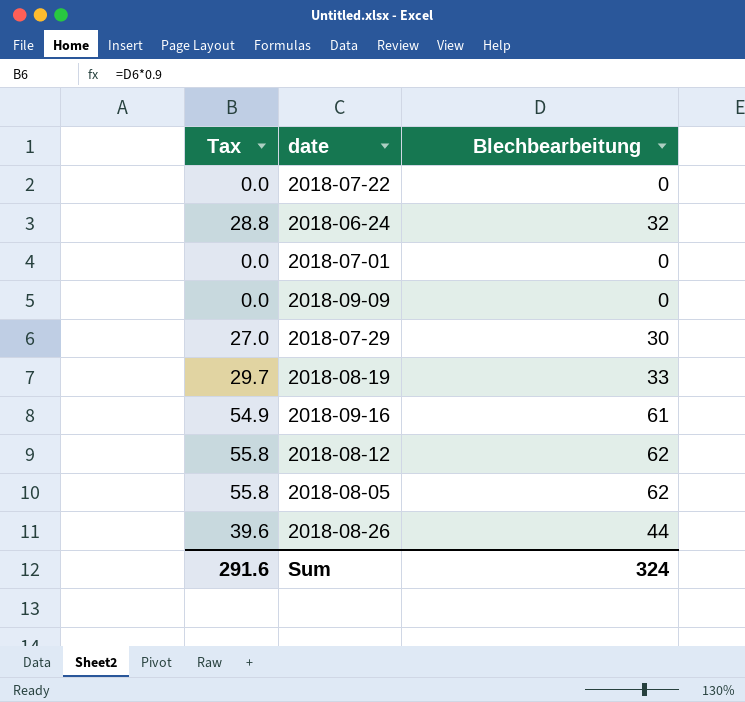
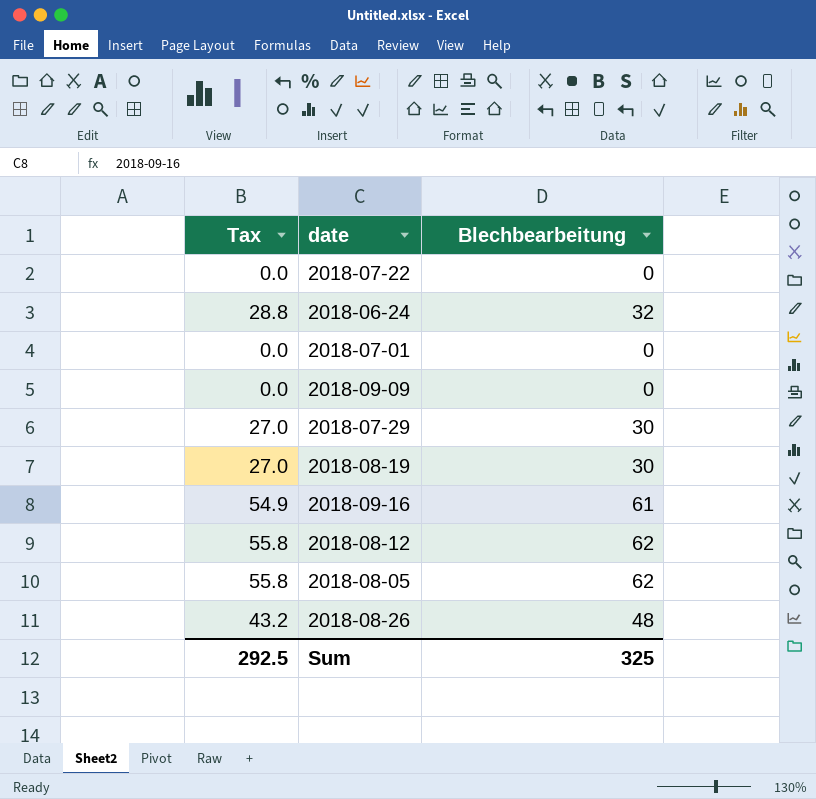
2018-08-19 | Tax: 29.7 -> 27.0
2018-08-19 | Blechbearbeitung: 33 -> 30
2018-08-26 | Tax: 39.6 -> 43.2
2018-08-26 | Blechbearbeitung: 44 -> 48
Sum | Tax: 291.6 -> 292.5
Sum | Blechbearbeitung: 324 -> 325

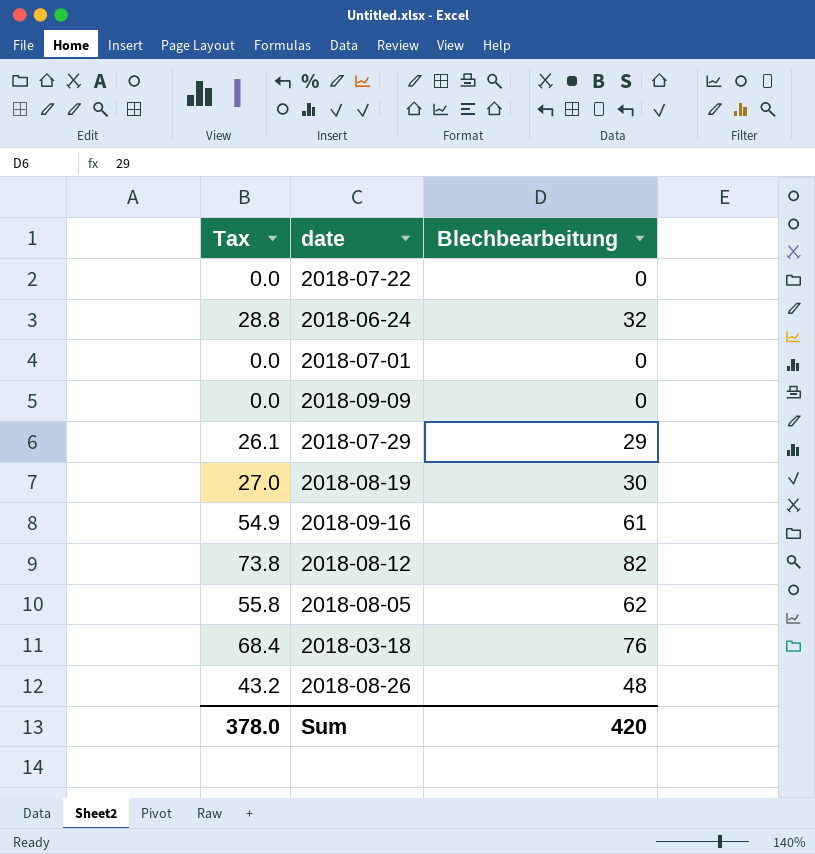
2018-07-29 | Tax: 27.0 -> 26.1
2018-07-29 | Blechbearbeitung: 30 -> 29
2018-08-12 | Tax: 55.8 -> 73.8
2018-08-12 | Blechbearbeitung: 62 -> 82
row 2018-03-18: none -> 68.4 | 76
Sum | Tax: 292.5 -> 378.0
Sum | Blechbearbeitung: 325 -> 420

